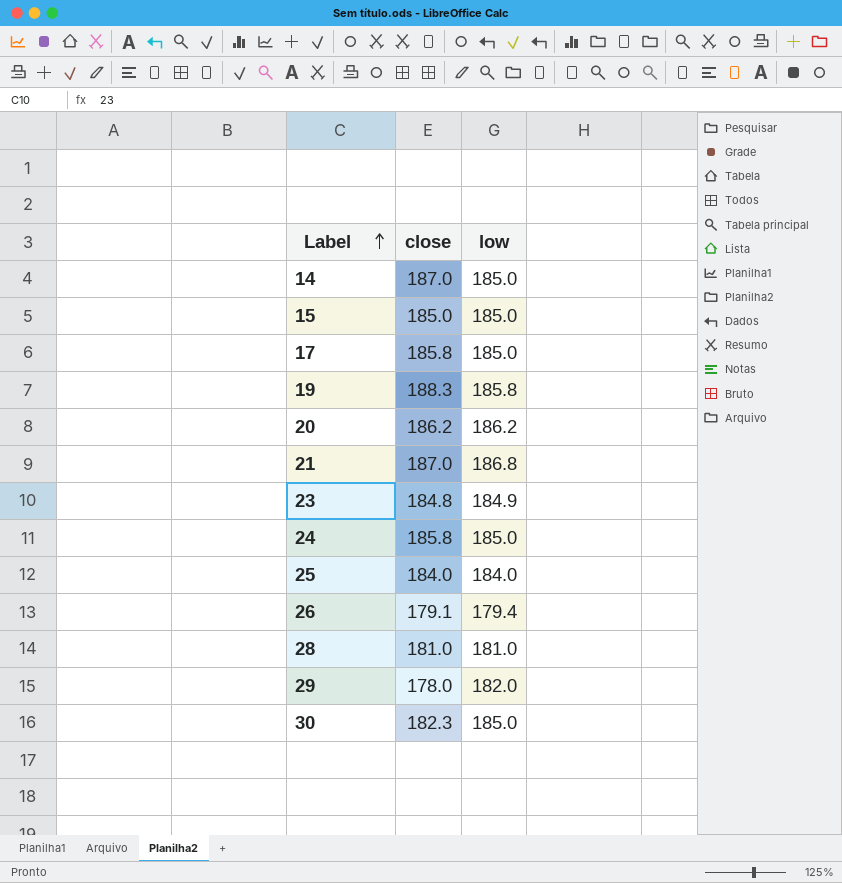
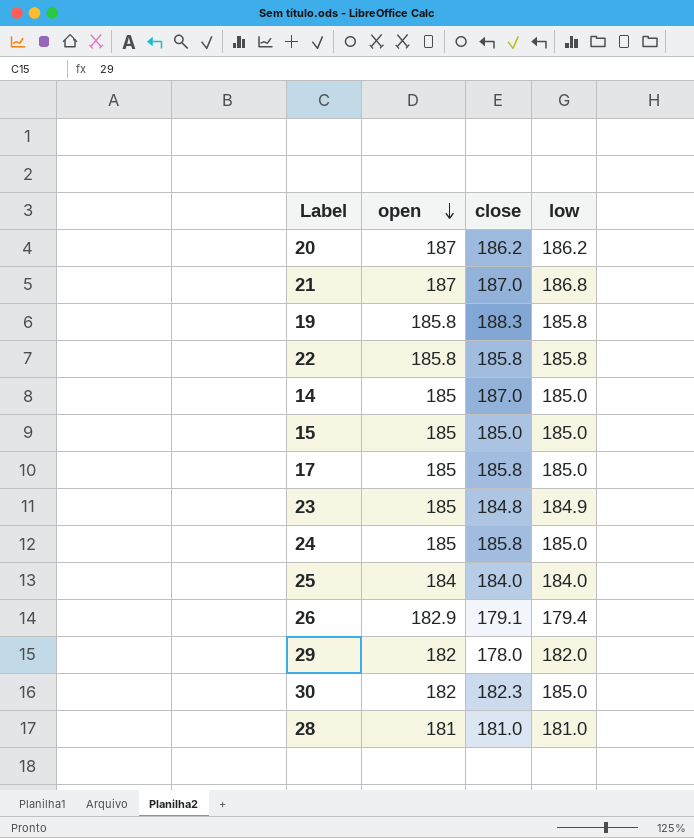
row order: Label ascending -> open descending
column open | position: none -> 2
row 22: none -> 185.8 | 185.8 | 185.8

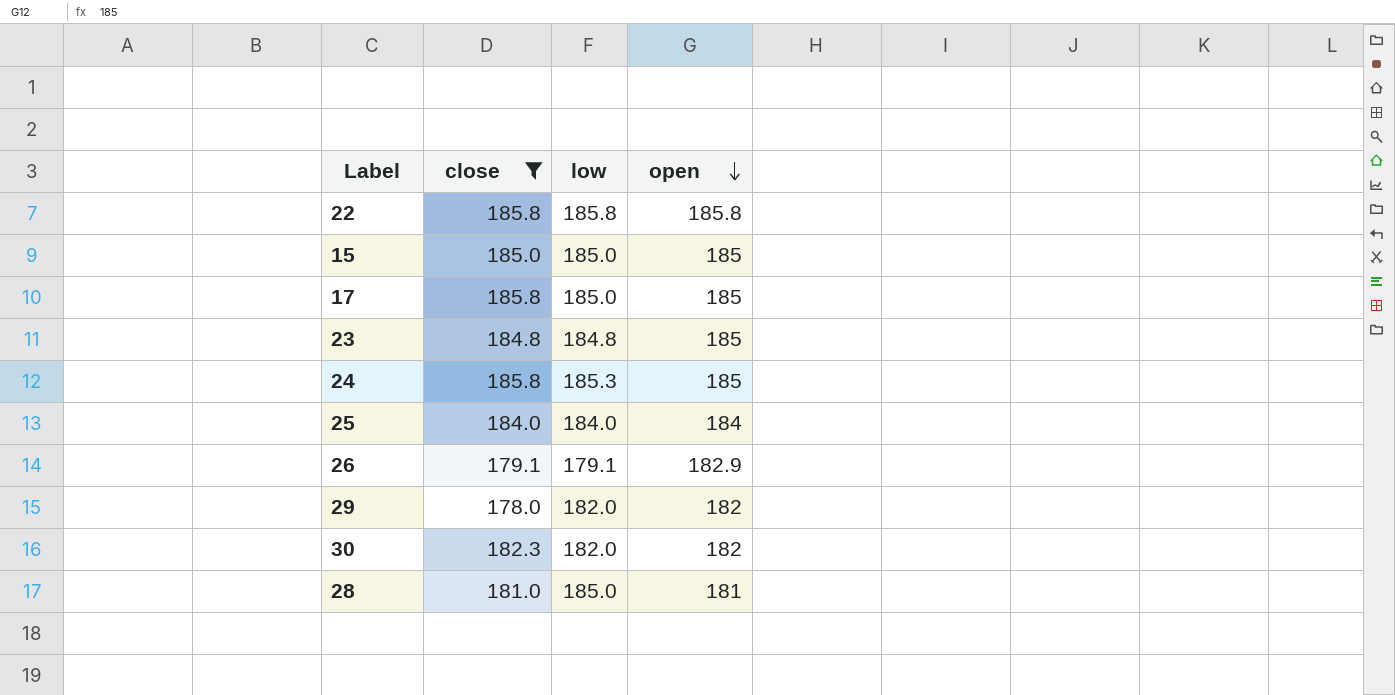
filter: none -> close <= 185.8
column open | position: 2 -> 4
23 | low: 184.9 -> 184.8
24 | low: 185.0 -> 185.3
26 | low: 179.4 -> 179.1
30 | low: 185.0 -> 182.0
28 | low: 181.0 -> 185.0

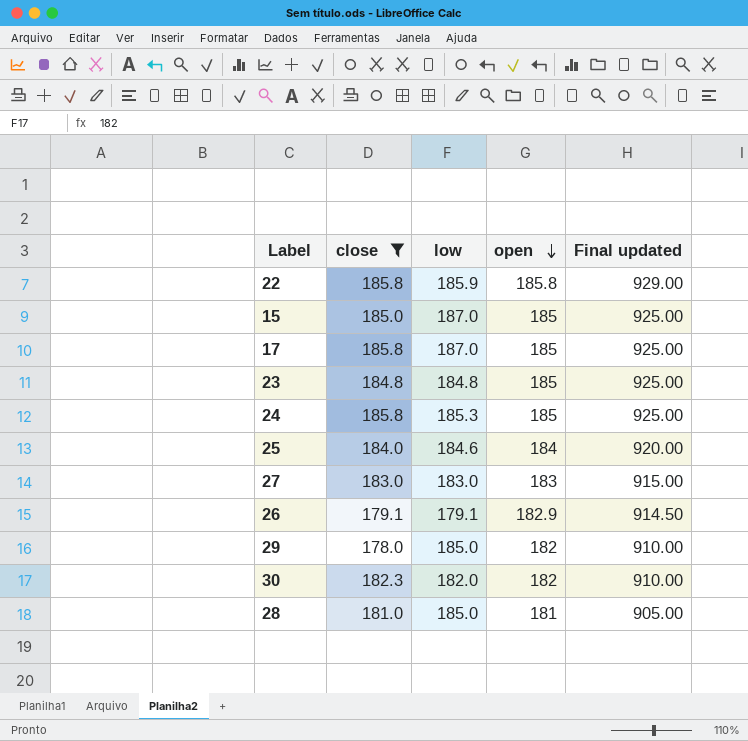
column Final updated | formula: none -> [open] * 5
22 | low: 185.8 -> 185.9
15 | low: 185.0 -> 187.0
17 | low: 185.0 -> 187.0
25 | low: 184.0 -> 184.6
row 27: none -> 183.0 | 183.0 | 183 | 915.00
29 | low: 182.0 -> 185.0

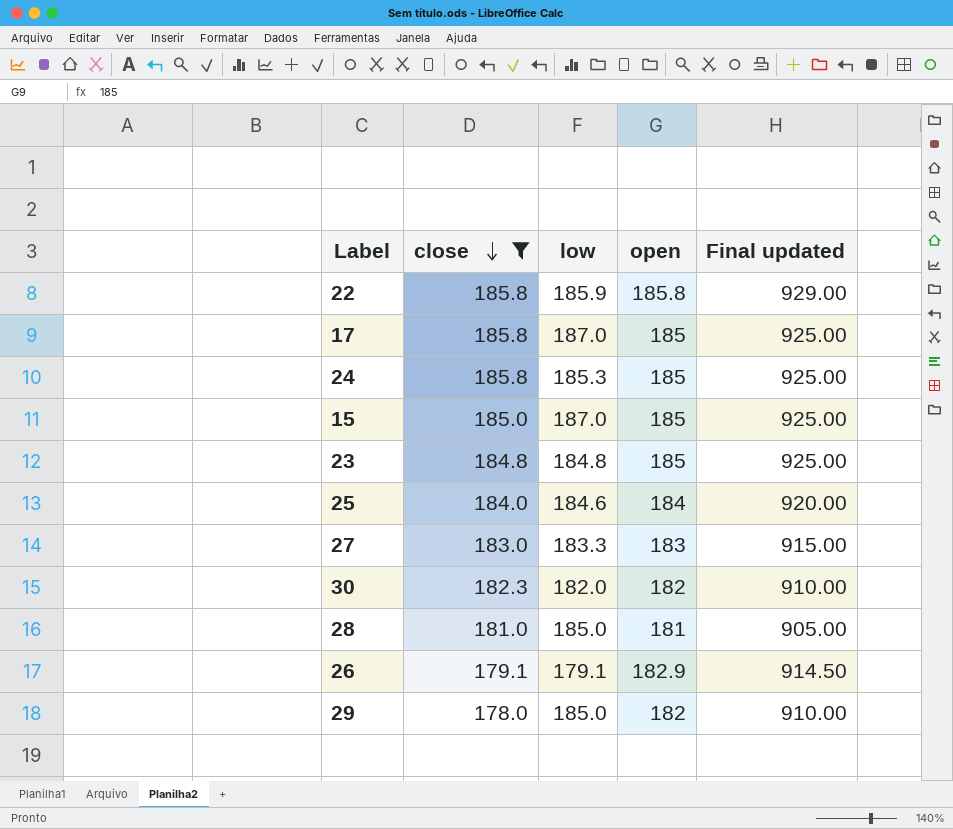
row order: open descending -> close descending
27 | low: 183.0 -> 183.3

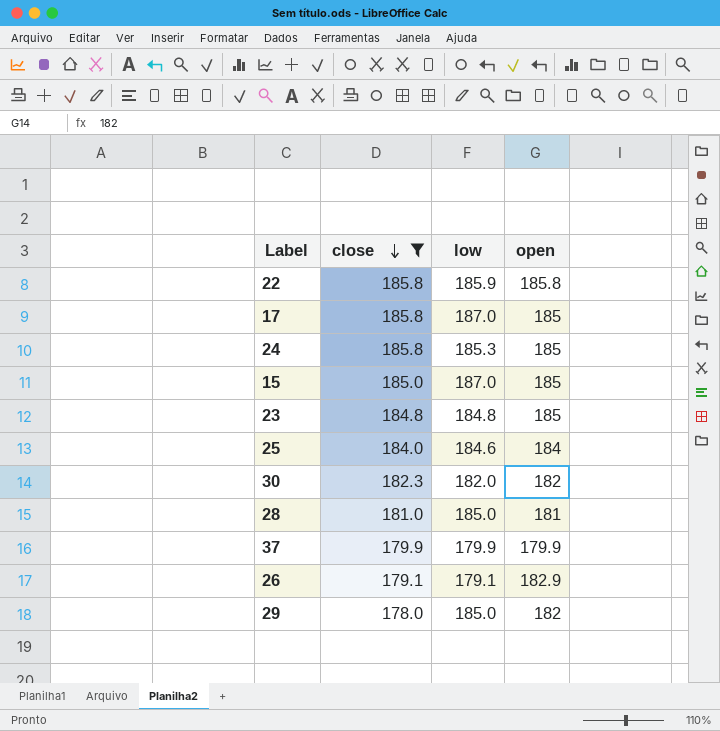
column Final updated | formula: [open] * 5 -> none
row 27: 183.0 | 183.3 | 183 | 915.00 -> none
row 37: none -> 179.9 | 179.9 | 179.9

